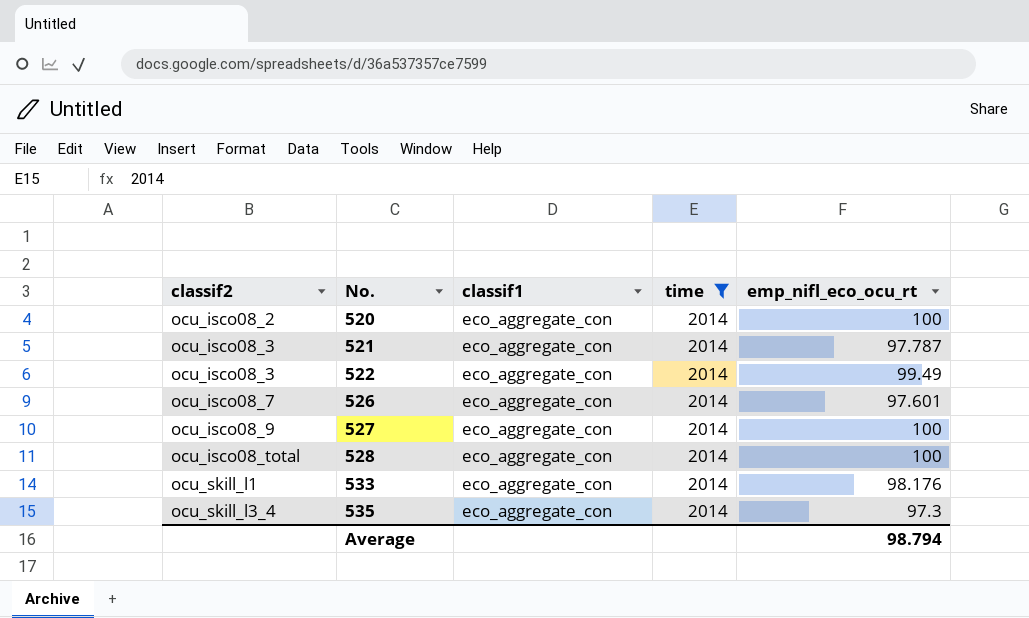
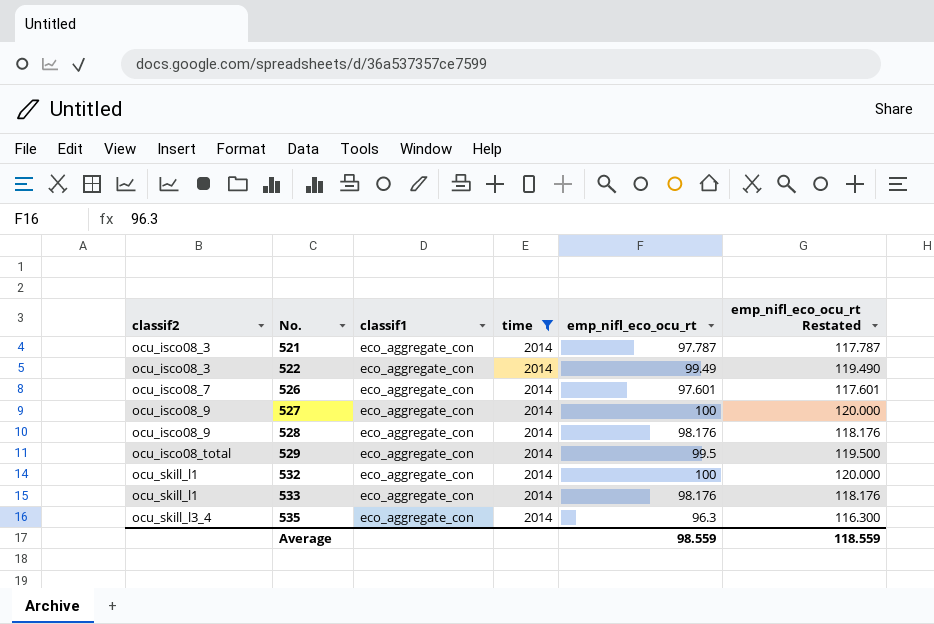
column emp_nifl_eco_ocu_rt Restated | formula: none -> [emp_nifl_eco_ocu_rt] + 20
row 520: ocu_isco08_2 | eco_aggregate_con | 2014 | 100 -> none
528 | classif2: ocu_isco08_total -> ocu_isco08_9
528 | emp_nifl_eco_ocu_rt: 100 -> 98.176
row 529: none -> ocu_isco08_total | eco_aggregate_con | 2014 | 99.5 | 119.500
row 532: none -> ocu_skill_l1 | eco_aggregate_con | 2014 | 100 | 120.000
535 | emp_nifl_eco_ocu_rt: 97.3 -> 96.3
Average | emp_nifl_eco_ocu_rt: 98.794 -> 98.559

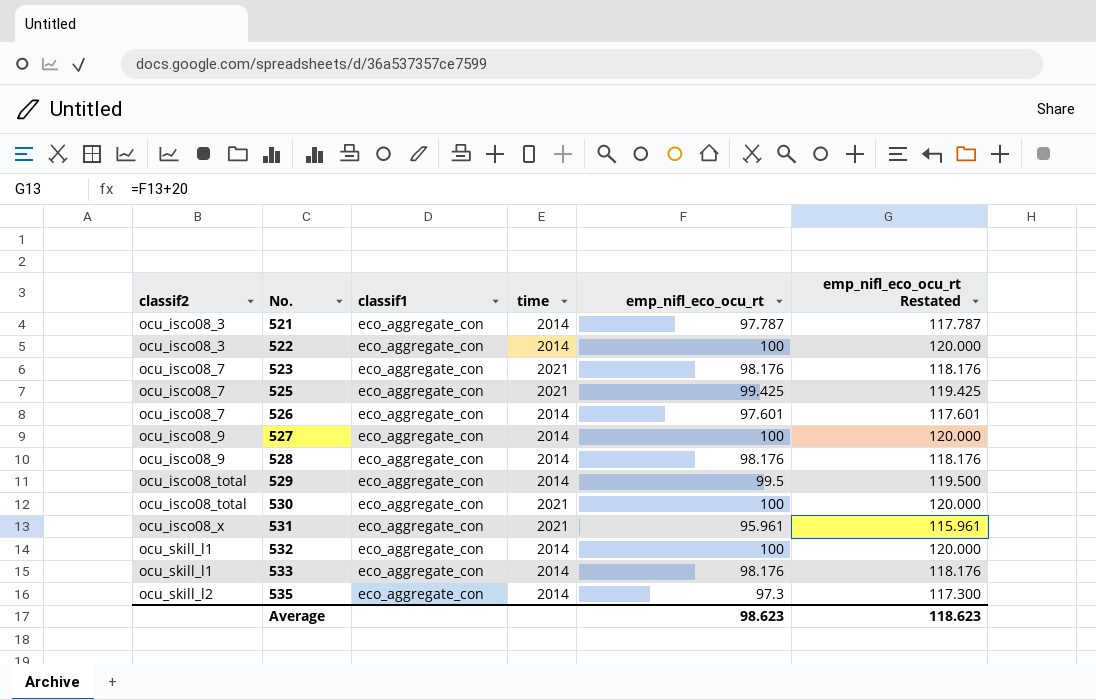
filter: time = 2014 -> none
522 | emp_nifl_eco_ocu_rt: 99.49 -> 100
522 | emp_nifl_eco_ocu_rt Restated: 119.490 -> 120.000
535 | classif2: ocu_skill_l3_4 -> ocu_skill_l2
535 | emp_nifl_eco_ocu_rt: 96.3 -> 97.3
535 | emp_nifl_eco_ocu_rt Restated: 116.300 -> 117.300
Average | emp_nifl_eco_ocu_rt: 98.559 -> 98.623
Average | emp_nifl_eco_ocu_rt Restated: 118.559 -> 118.623

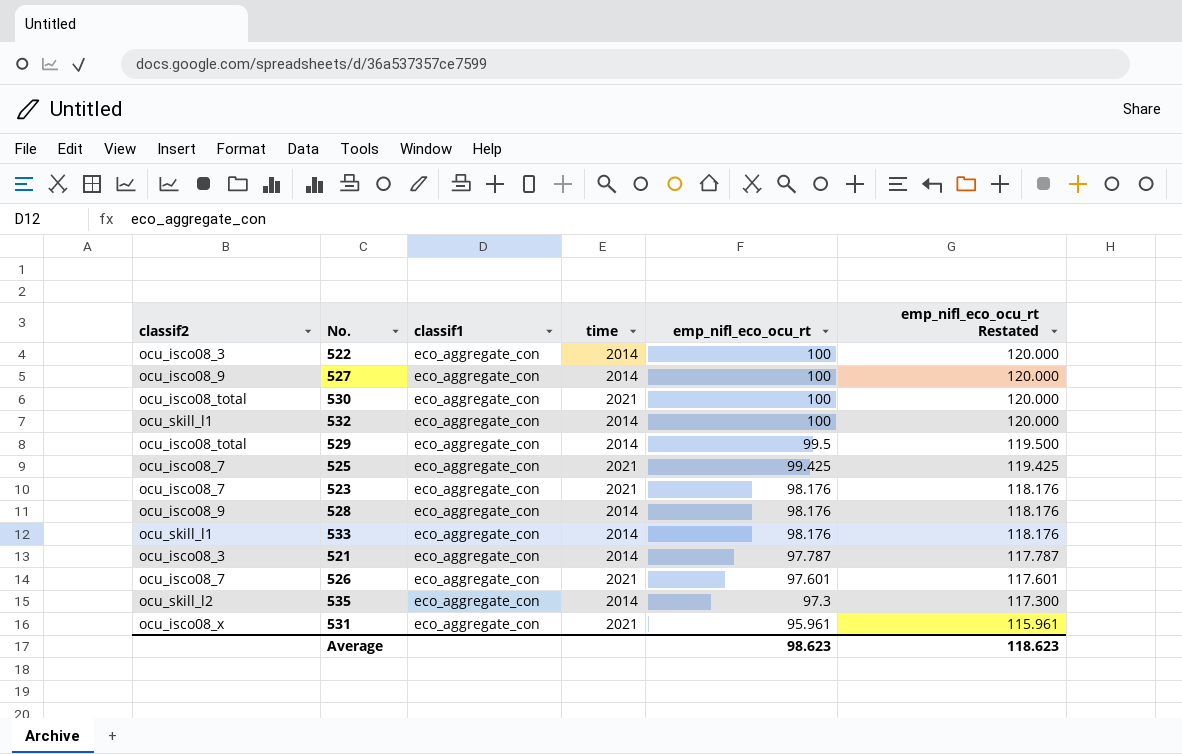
row order: classif2 ascending -> emp_nifl_eco_ocu_rt descending
526 | time: 2014 -> 2021

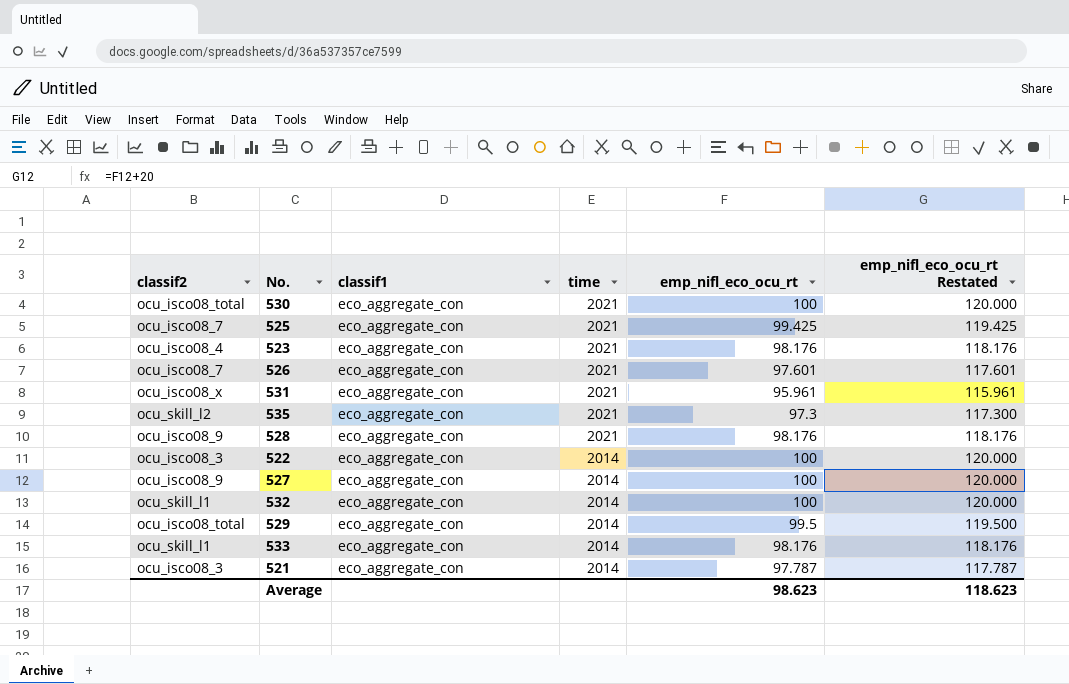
row order: emp_nifl_eco_ocu_rt descending -> time descending
523 | classif2: ocu_isco08_7 -> ocu_isco08_4
535 | time: 2014 -> 2021
528 | time: 2014 -> 2021

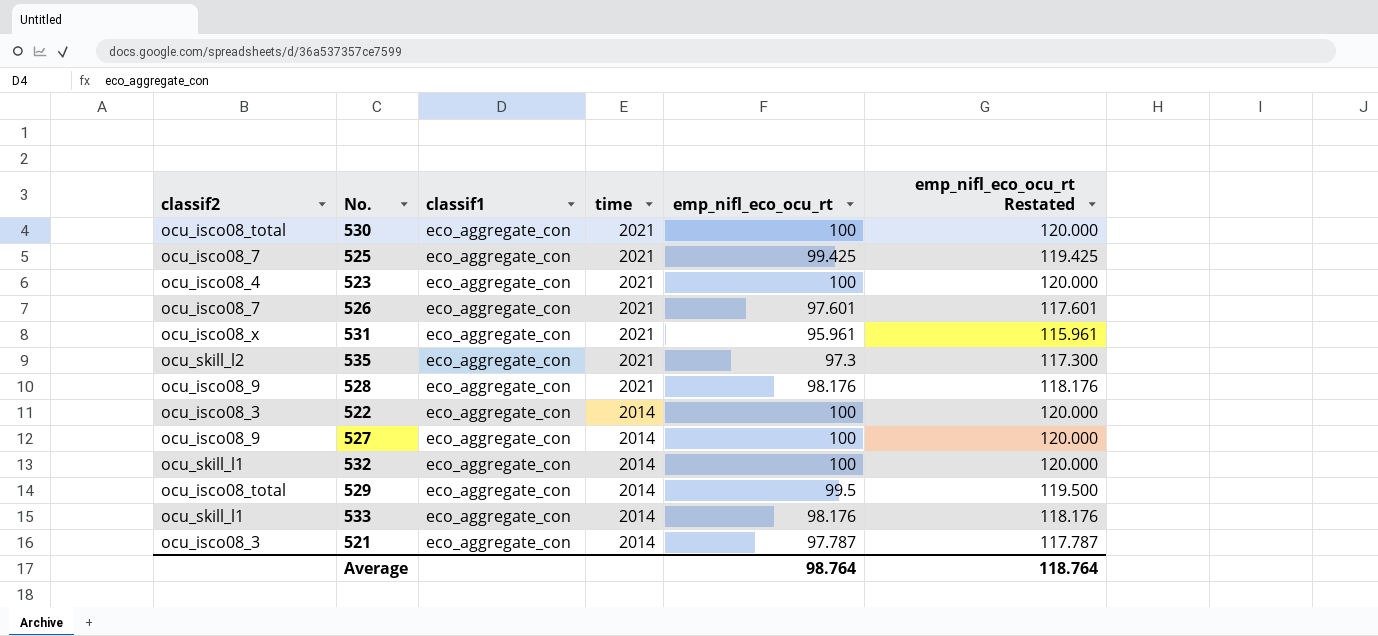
523 | emp_nifl_eco_ocu_rt: 98.176 -> 100
523 | emp_nifl_eco_ocu_rt Restated: 118.176 -> 120.000
Average | emp_nifl_eco_ocu_rt: 98.623 -> 98.764
Average | emp_nifl_eco_ocu_rt Restated: 118.623 -> 118.764

